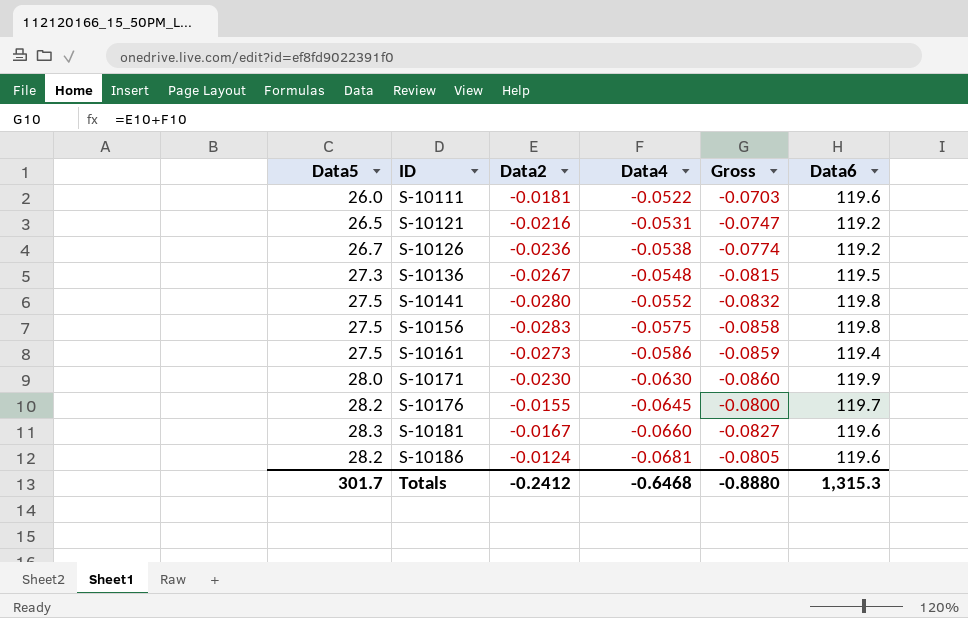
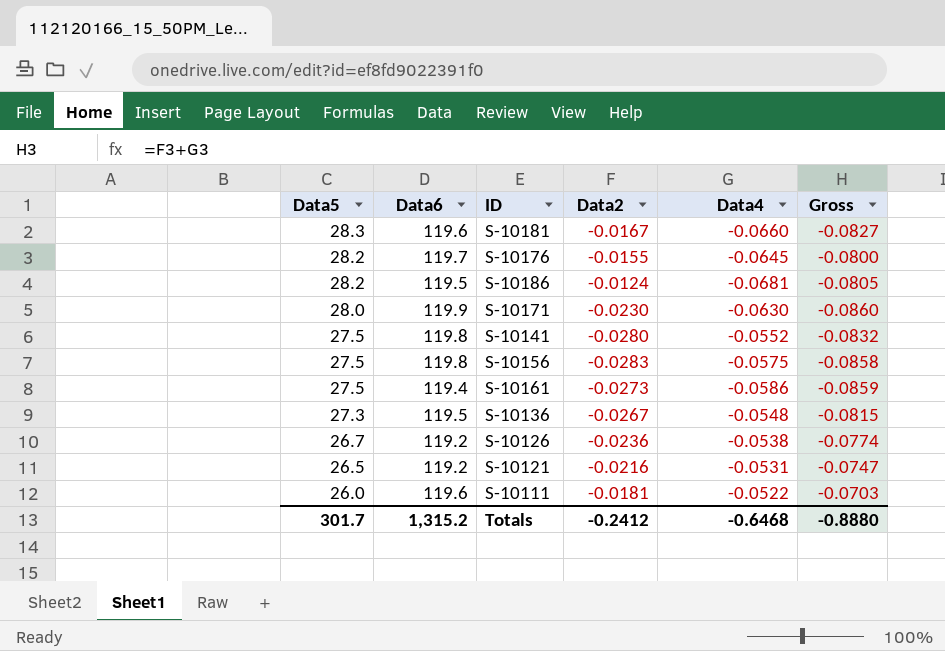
row order: ID ascending -> Data5 descending
column Data6 | position: 6 -> 2
S-10186 | Data6: 119.6 -> 119.5
Totals | Data6: 1,315.3 -> 1,315.2

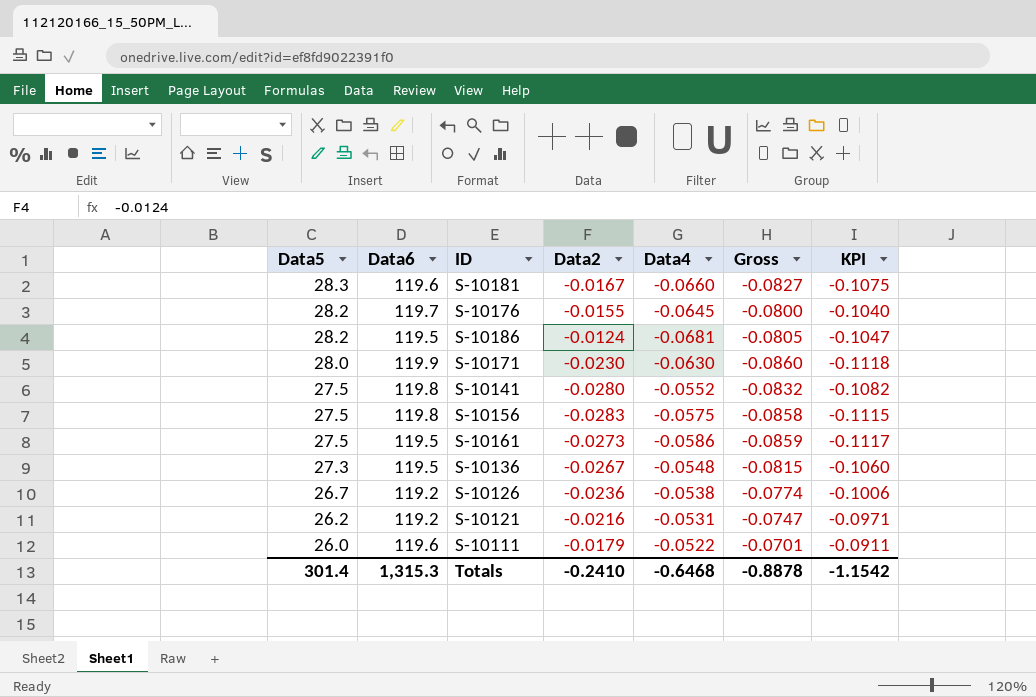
column KPI | formula: none -> [Gross] * 1.3
S-10161 | Data6: 119.4 -> 119.5
S-10121 | Data5: 26.5 -> 26.2
S-10111 | Data2: -0.0181 -> -0.0179
S-10111 | Gross: -0.0703 -> -0.0701
Totals | Data5: 301.7 -> 301.4
Totals | Data6: 1,315.2 -> 1,315.3
Totals | Data2: -0.2412 -> -0.2410
Totals | Gross: -0.8880 -> -0.8878

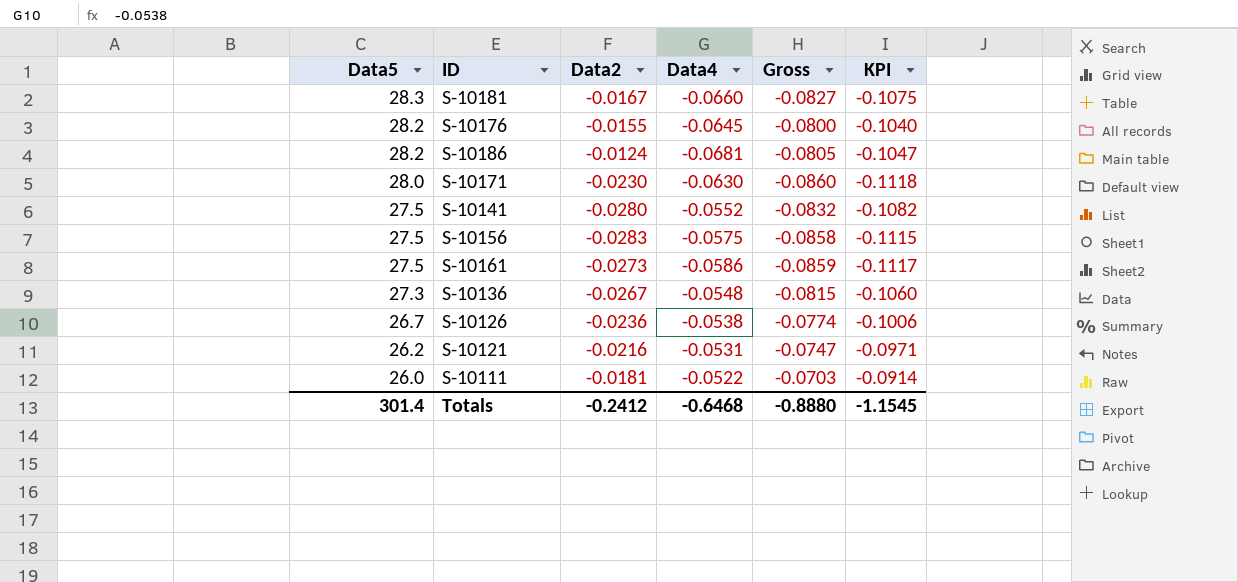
column Data6 | position: 2 -> none
S-10111 | Data2: -0.0179 -> -0.0181
S-10111 | Gross: -0.0701 -> -0.0703
S-10111 | KPI: -0.0911 -> -0.0914
Totals | Data2: -0.2410 -> -0.2412
Totals | Gross: -0.8878 -> -0.8880
Totals | KPI: -1.1542 -> -1.1545

